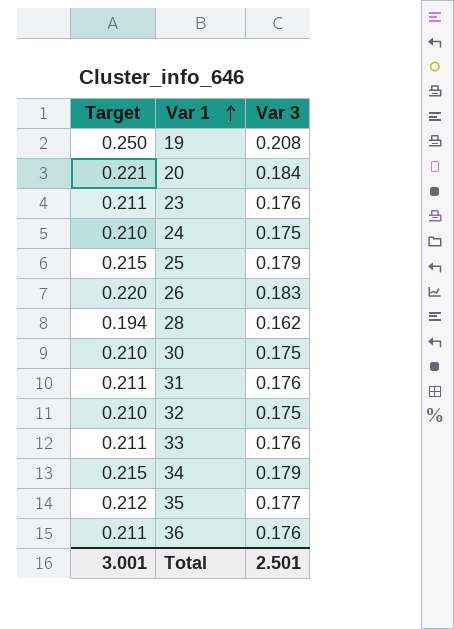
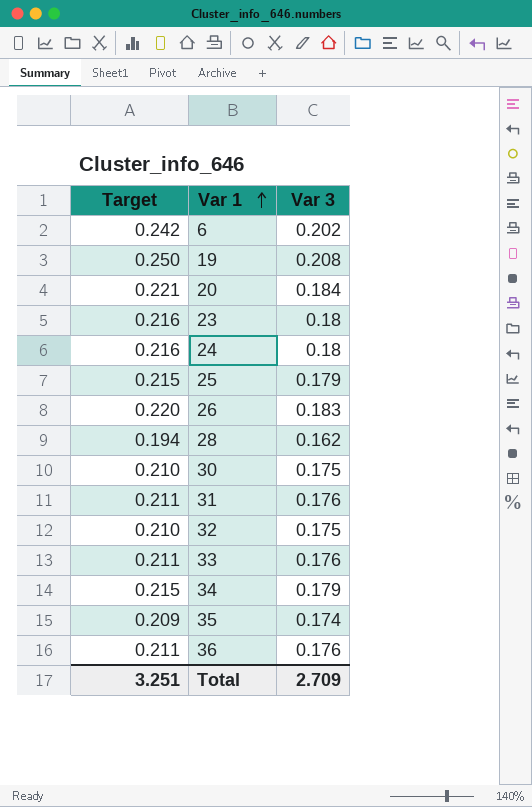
row 6: none -> 0.242 | 0.202
23 | Target: 0.211 -> 0.216
23 | Var 3: 0.176 -> 0.18
24 | Target: 0.210 -> 0.216
24 | Var 3: 0.175 -> 0.18
35 | Target: 0.212 -> 0.209
35 | Var 3: 0.177 -> 0.174
Total | Target: 3.001 -> 3.251
Total | Var 3: 2.501 -> 2.709

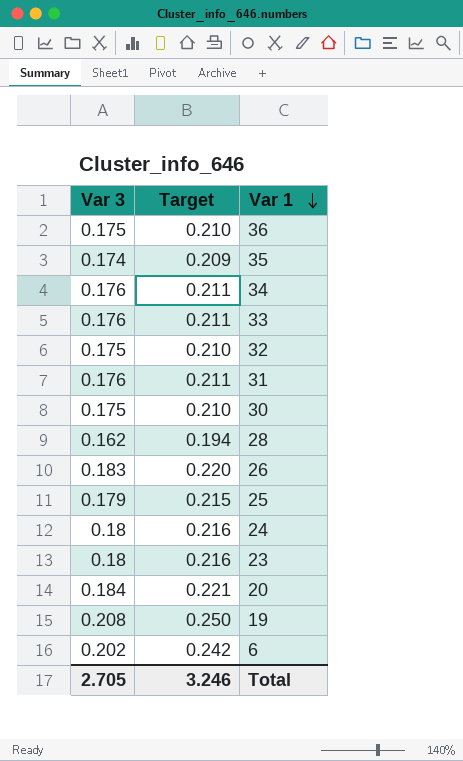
row order: Var 1 ascending -> Var 1 descending
column Var 3 | position: 3 -> 1
36 | Var 3: 0.176 -> 0.175
36 | Target: 0.211 -> 0.210
34 | Var 3: 0.179 -> 0.176
34 | Target: 0.215 -> 0.211
Total | Var 3: 2.709 -> 2.705
Total | Target: 3.251 -> 3.246

